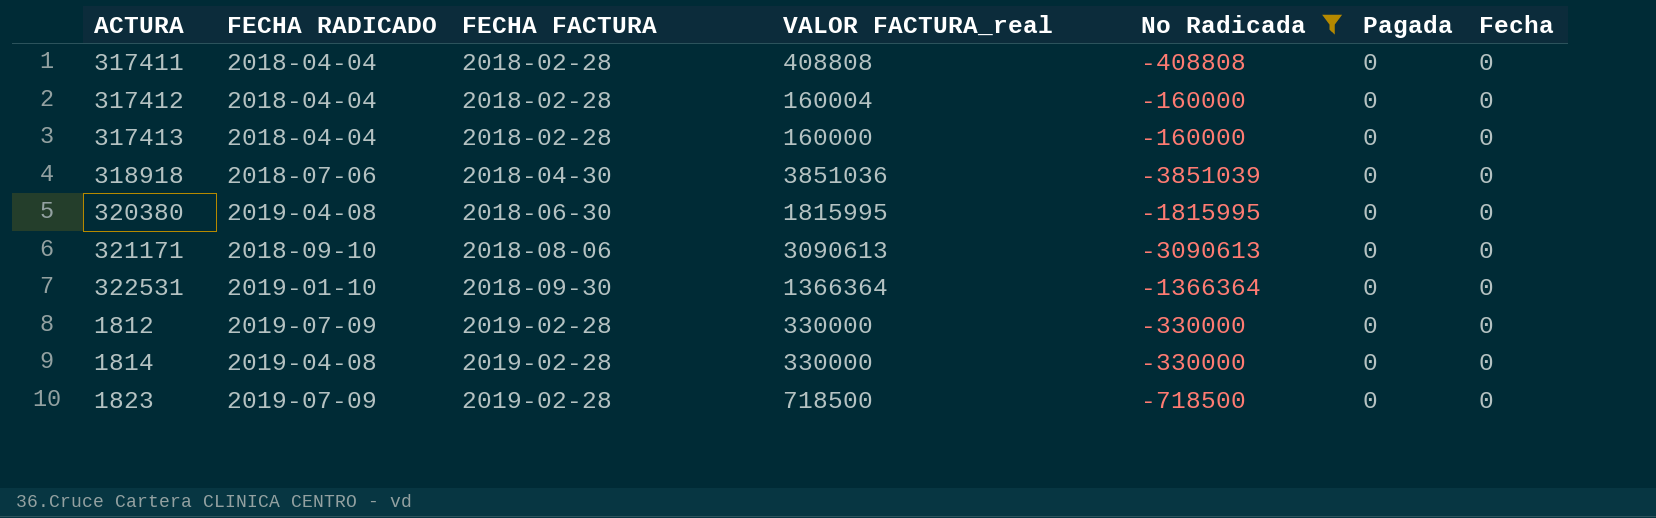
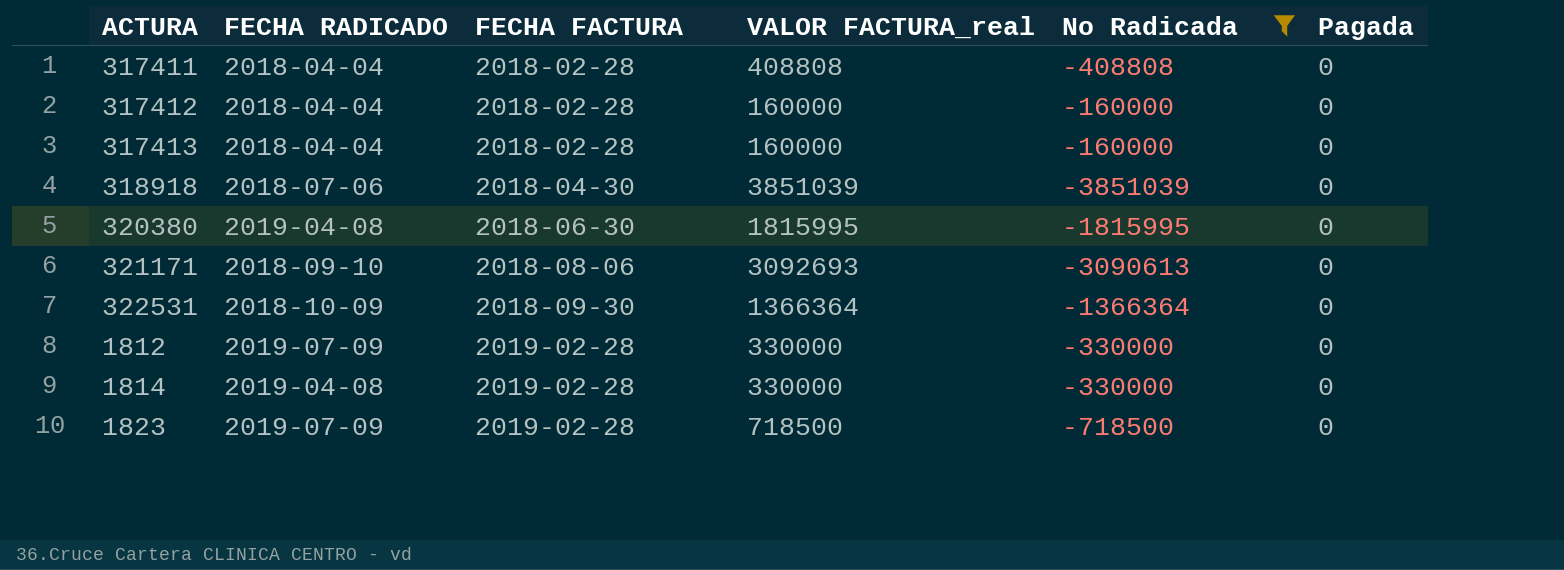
column Fecha | position: 7 -> none
317412 | VALOR FACTURA_real: 160004 -> 160000
318918 | VALOR FACTURA_real: 3851036 -> 3851039
321171 | VALOR FACTURA_real: 3090613 -> 3092693
322531 | FECHA RADICADO: 2019-01-10 -> 2018-10-09

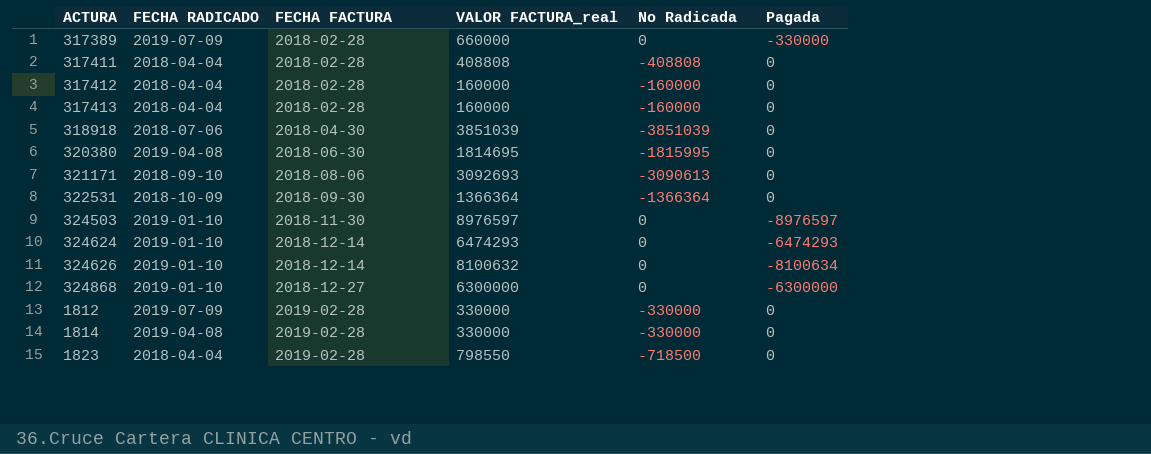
filter: No Radicada != 0 -> none
320380 | VALOR FACTURA_real: 1815995 -> 1814695
1823 | FECHA RADICADO: 2019-07-09 -> 2018-04-04
1823 | VALOR FACTURA_real: 718500 -> 798550

